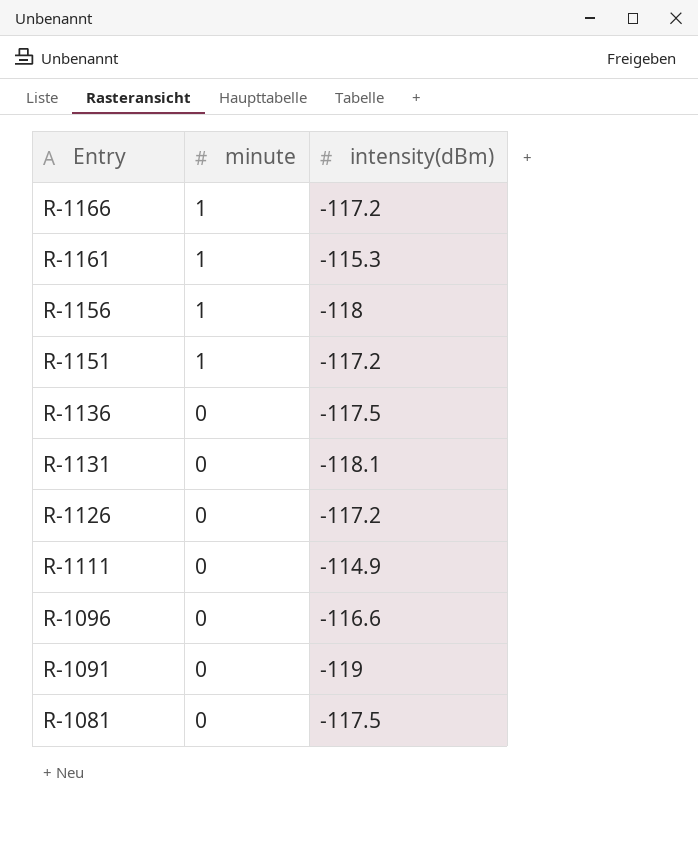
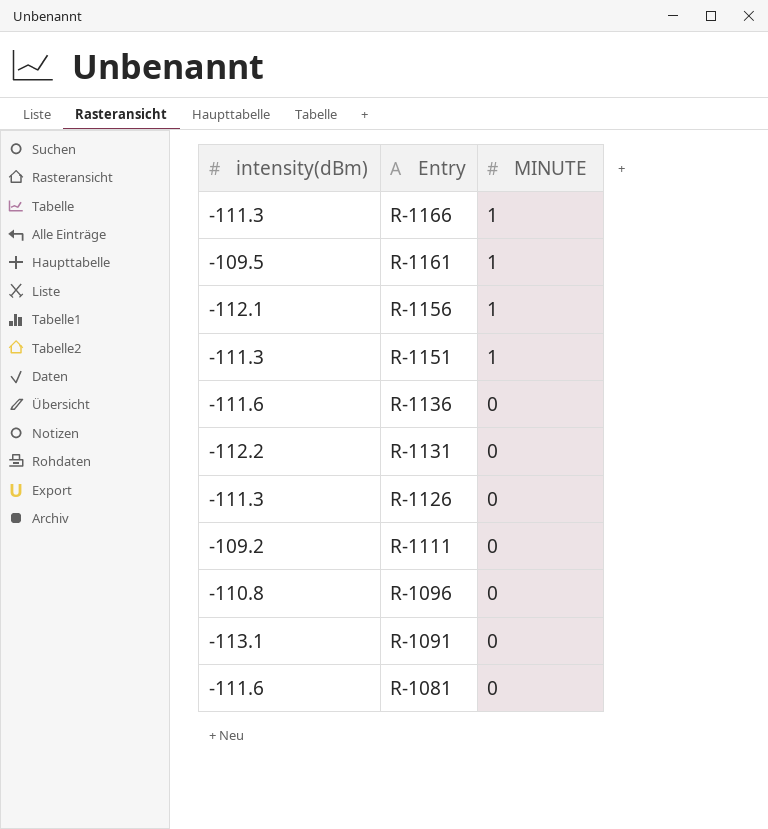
column intensity(dBm) | position: 3 -> 1
column name: minute -> MINUTE
R-1166 | intensity(dBm): -117.2 -> -111.3
R-1161 | intensity(dBm): -115.3 -> -109.5
R-1156 | intensity(dBm): -118 -> -112.1
R-1151 | intensity(dBm): -117.2 -> -111.3
R-1136 | intensity(dBm): -117.5 -> -111.6
R-1131 | intensity(dBm): -118.1 -> -112.2
R-1126 | intensity(dBm): -117.2 -> -111.3
R-1111 | intensity(dBm): -114.9 -> -109.2
R-1096 | intensity(dBm): -116.6 -> -110.8
R-1091 | intensity(dBm): -119 -> -113.1
R-1081 | intensity(dBm): -117.5 -> -111.6

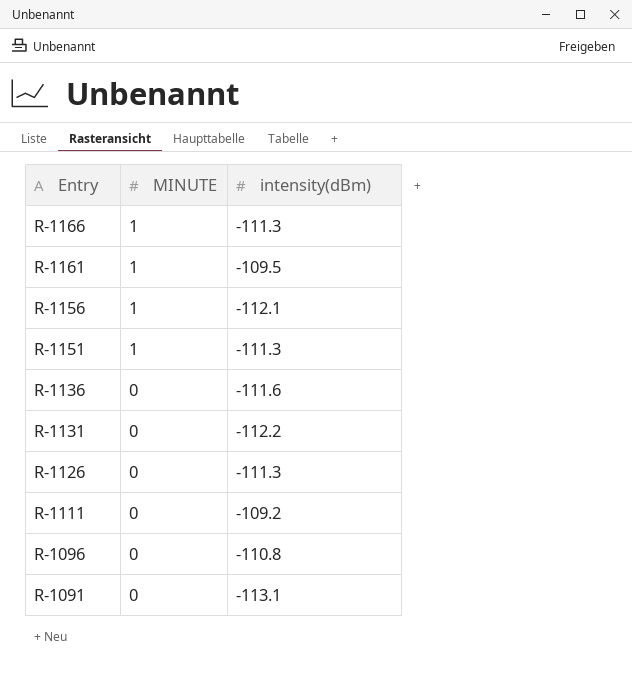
column intensity(dBm) | position: 1 -> 3
row R-1081: -111.6 | 0 -> none

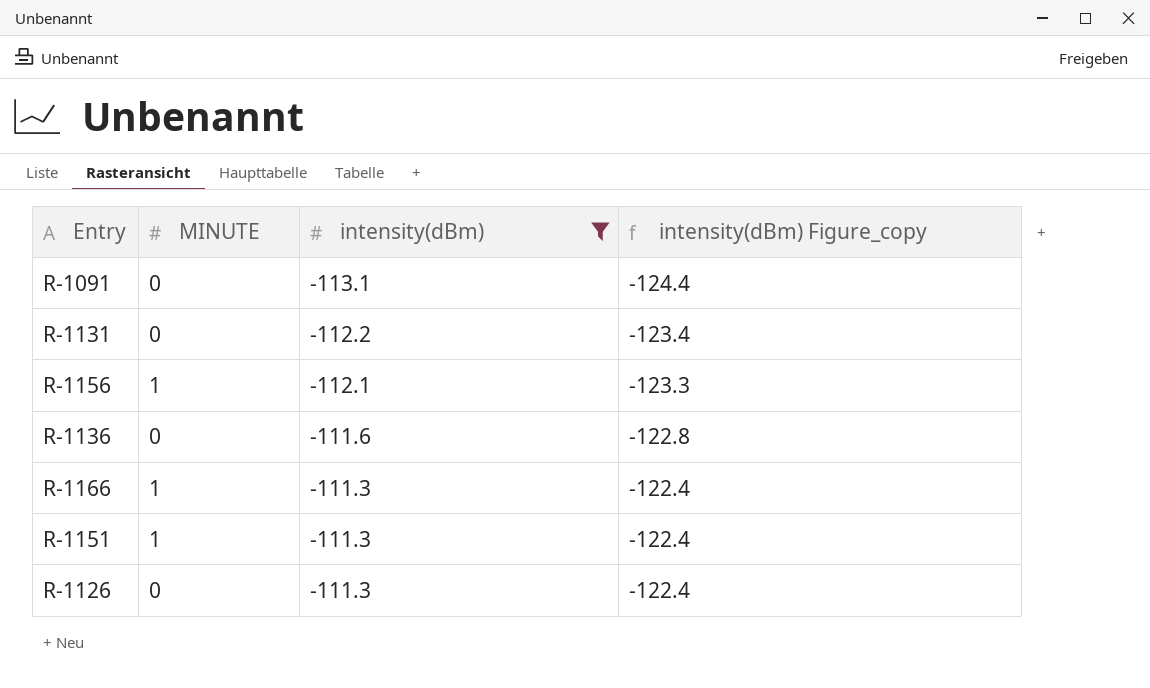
filter: none -> intensity(dBm) <= -111.3
row order: Entry descending -> intensity(dBm) ascending
column intensity(dBm) Figure_copy | formula: none -> [intensity(dBm)] * 1.1

